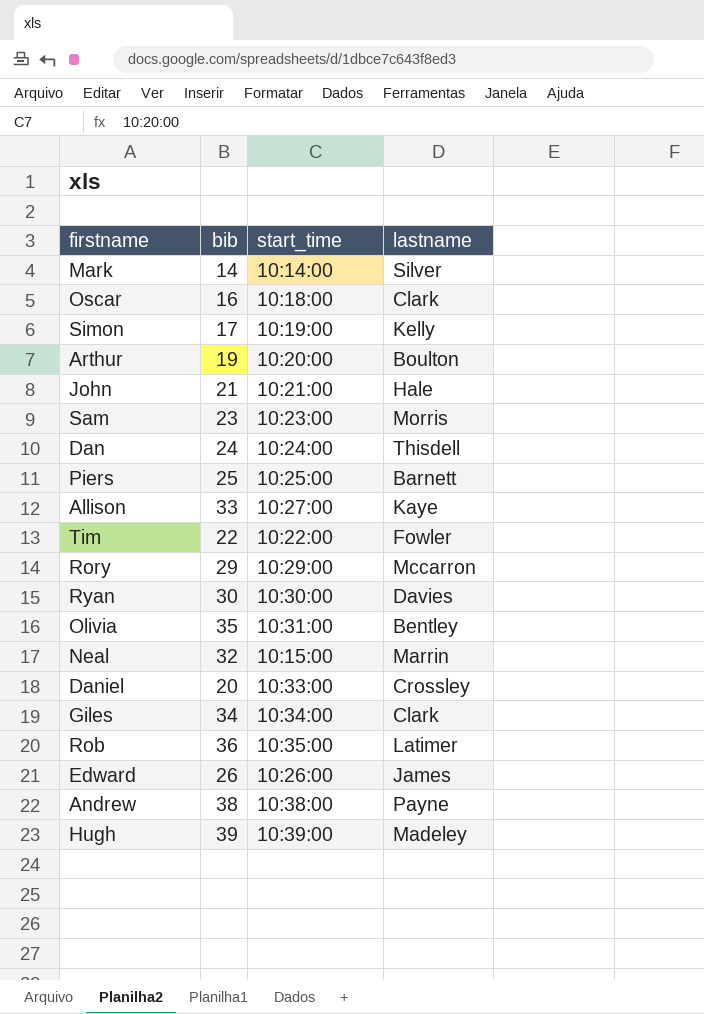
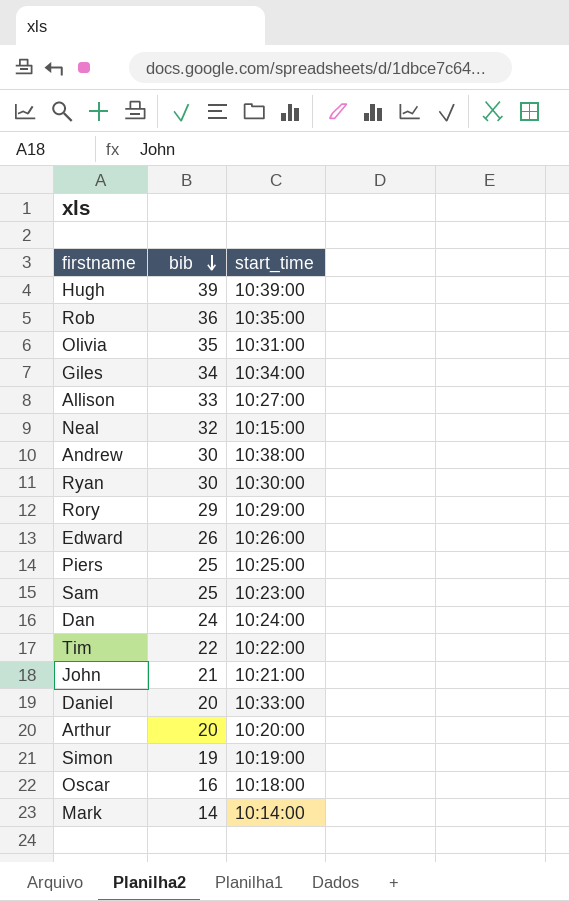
row order: none -> bib descending
column lastname | position: 4 -> none
Andrew | bib: 38 -> 30
Sam | bib: 23 -> 25
Arthur | bib: 19 -> 20
Simon | bib: 17 -> 19

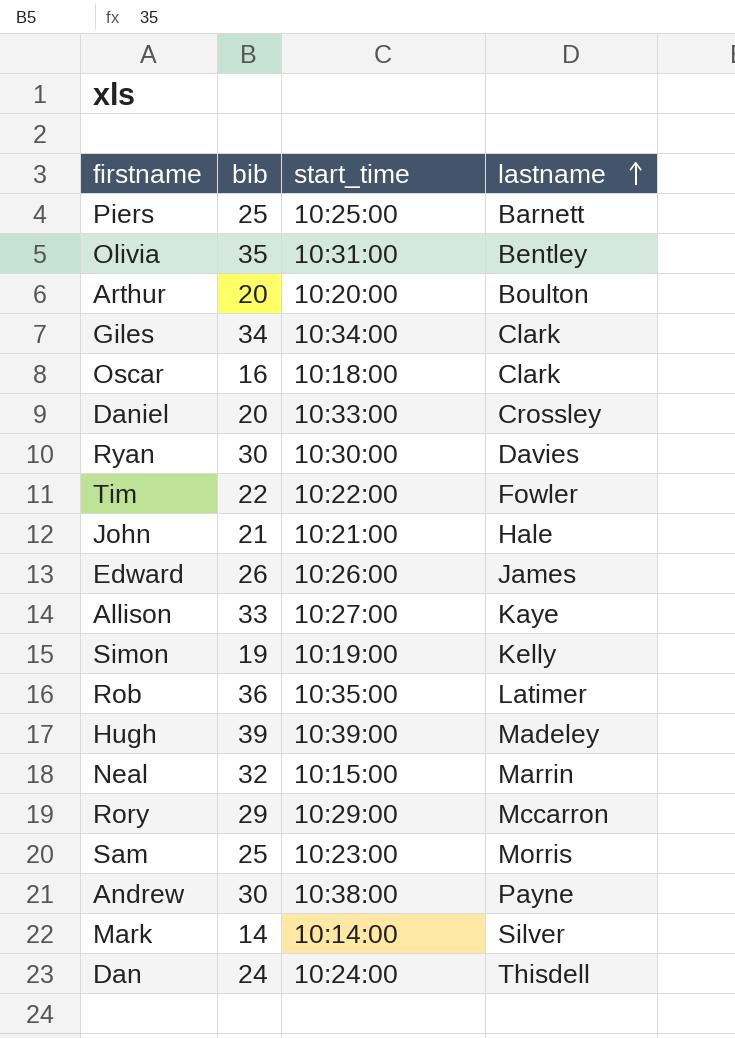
row order: bib descending -> lastname ascending
column lastname | position: none -> 4

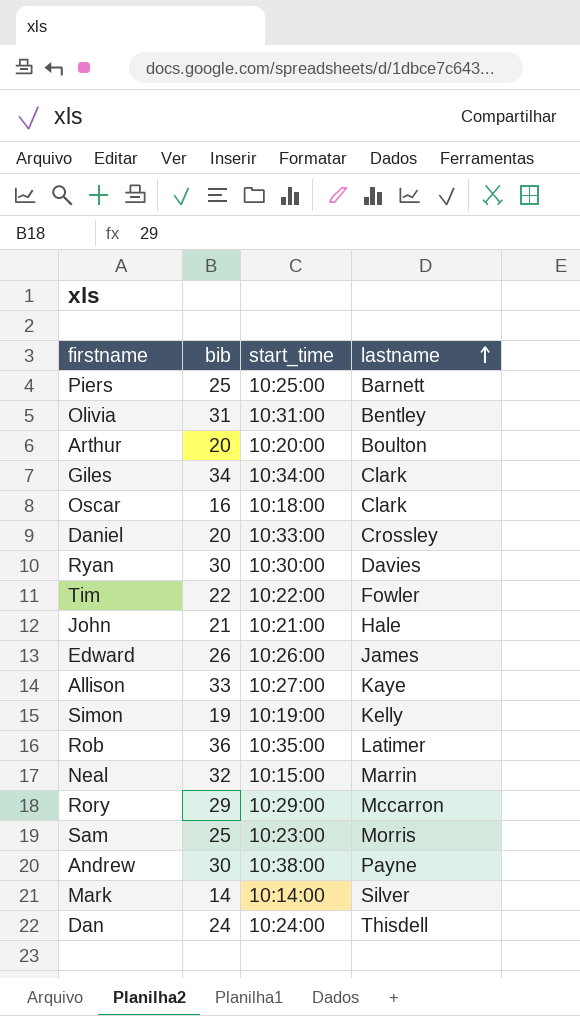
row Hugh: 39 | 10:39:00 | Madeley -> none
Olivia | bib: 35 -> 31

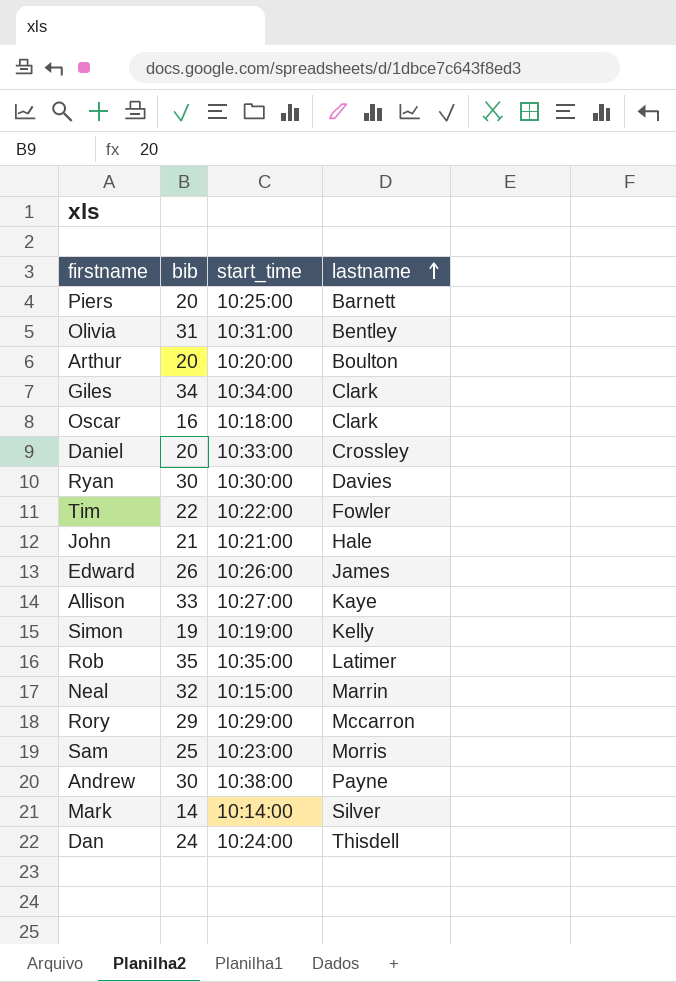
Piers | bib: 25 -> 20
Rob | bib: 36 -> 35

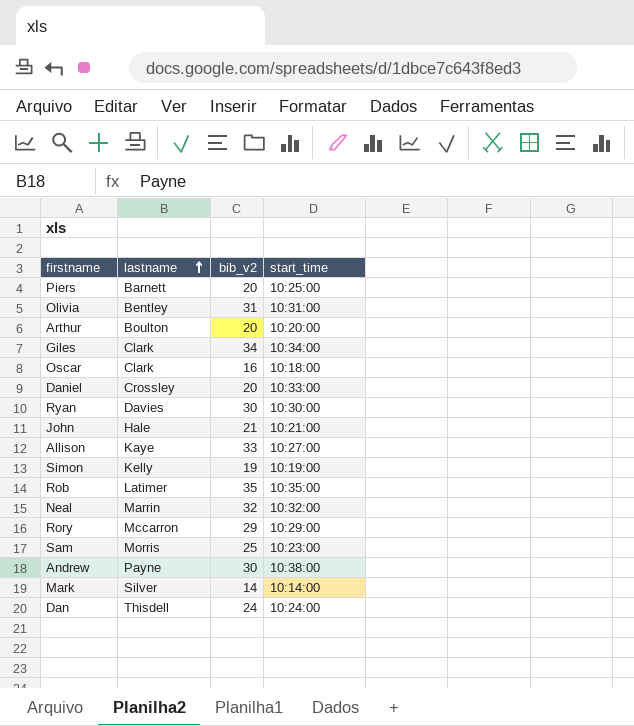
column lastname | position: 4 -> 2
column name: bib -> bib_v2
row Tim: 22 | 10:22:00 | Fowler -> none
row Edward: 26 | 10:26:00 | James -> none
Neal | start_time: 10:15:00 -> 10:32:00

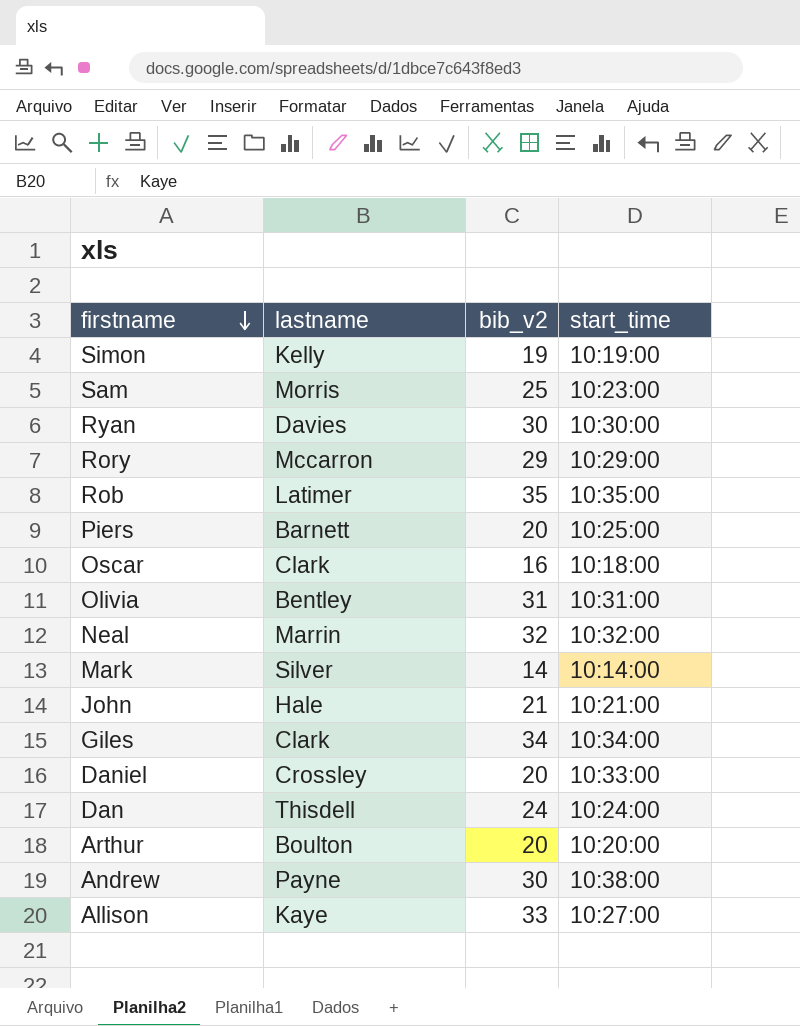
row order: lastname ascending -> firstname descending

